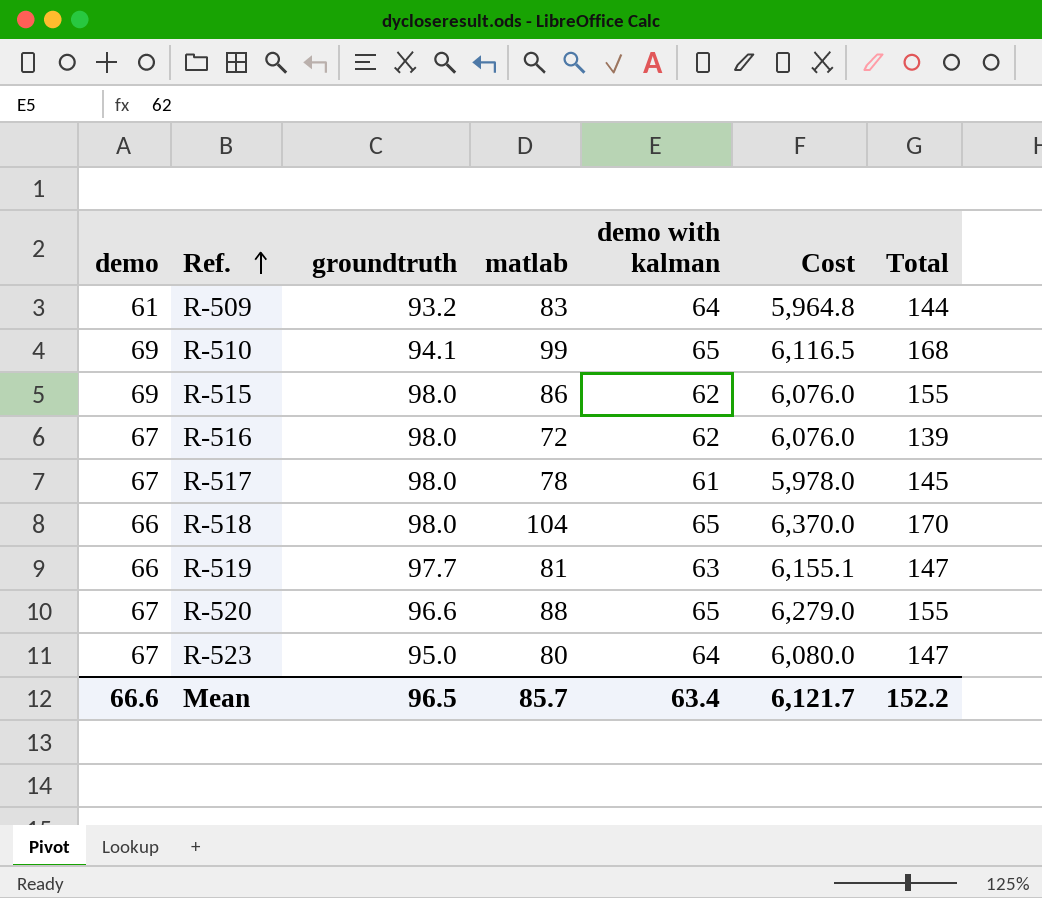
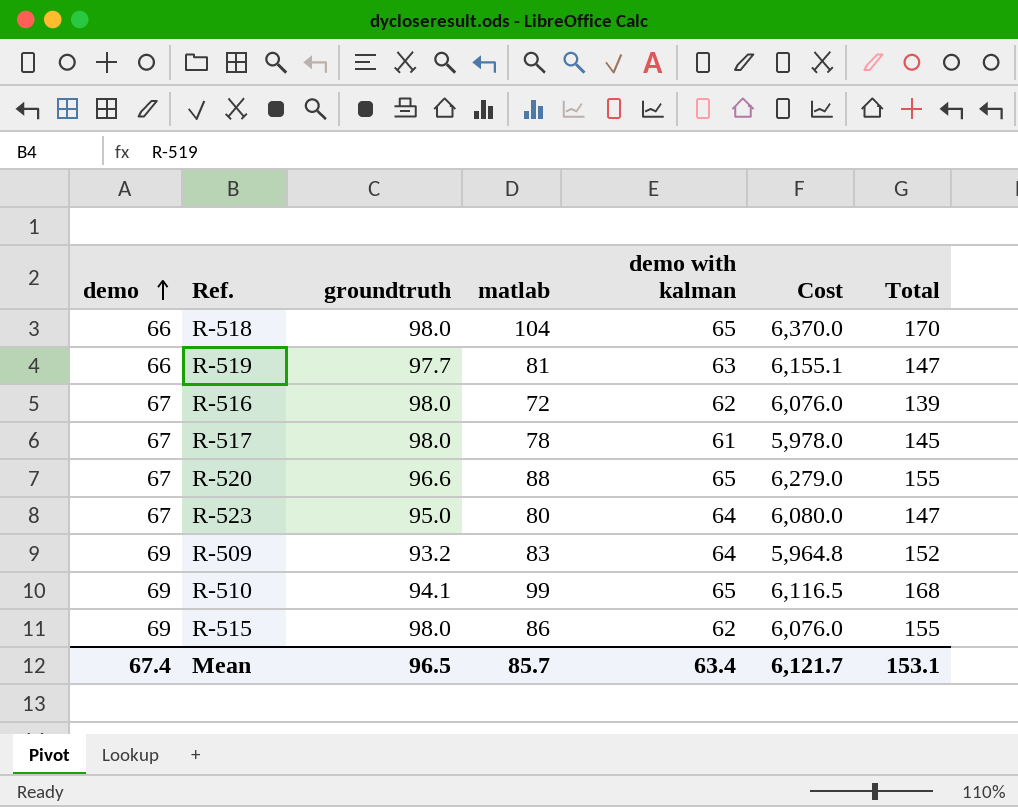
row order: Ref. ascending -> demo ascending
R-509 | demo: 61 -> 69
R-509 | Total: 144 -> 152
Mean | demo: 66.6 -> 67.4
Mean | Total: 152.2 -> 153.1

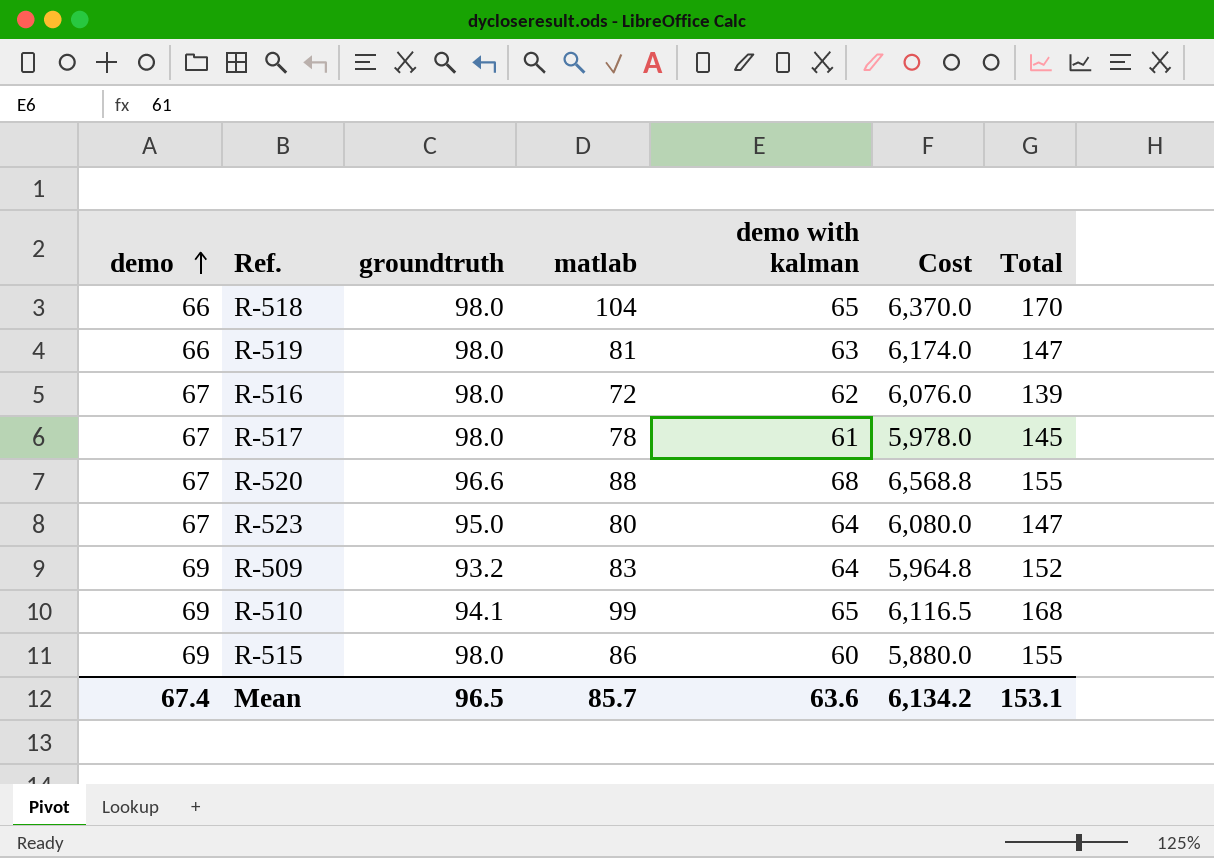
R-519 | groundtruth: 97.7 -> 98.0
R-519 | Cost: 6,155.1 -> 6,174.0
R-520 | demo with kalman: 65 -> 68
R-520 | Cost: 6,279.0 -> 6,568.8
R-515 | demo with kalman: 62 -> 60
R-515 | Cost: 6,076.0 -> 5,880.0
Mean | demo with kalman: 63.4 -> 63.6
Mean | Cost: 6,121.7 -> 6,134.2

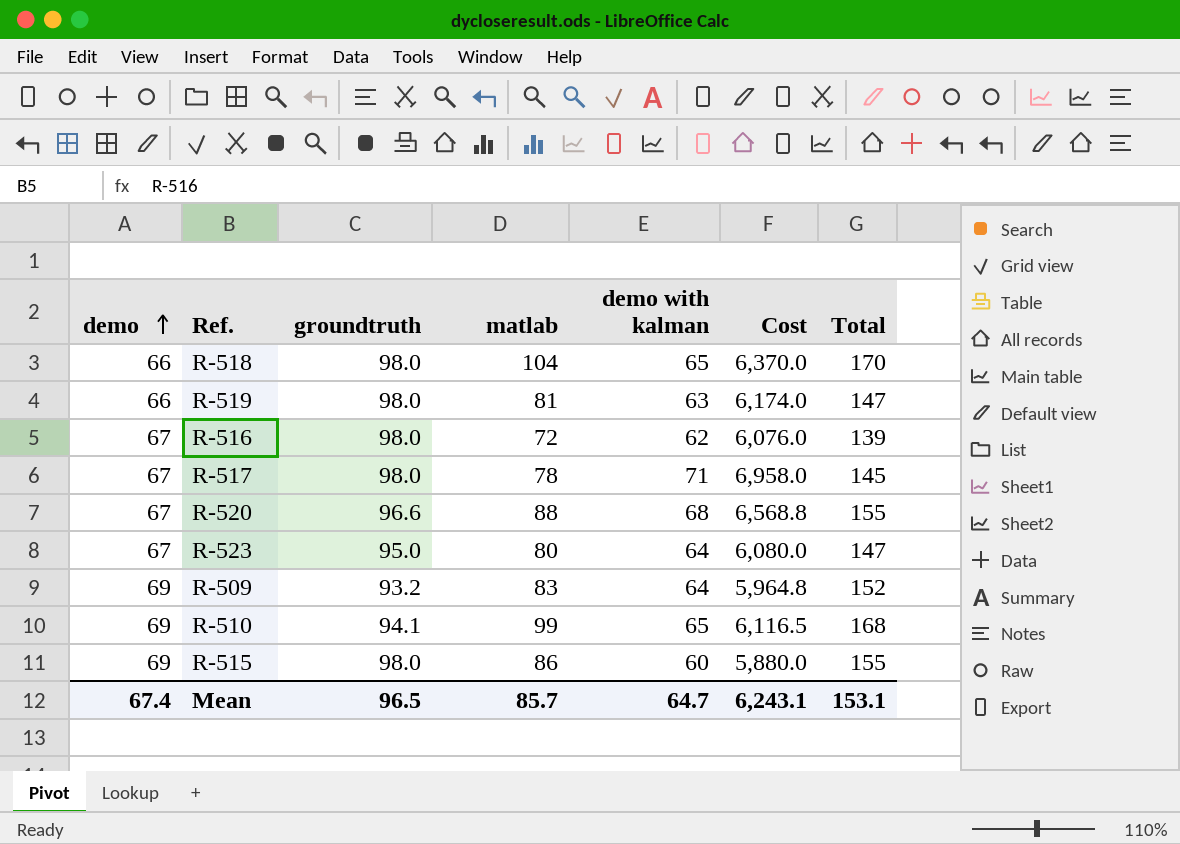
R-517 | demo with kalman: 61 -> 71
R-517 | Cost: 5,978.0 -> 6,958.0
Mean | demo with kalman: 63.6 -> 64.7
Mean | Cost: 6,134.2 -> 6,243.1

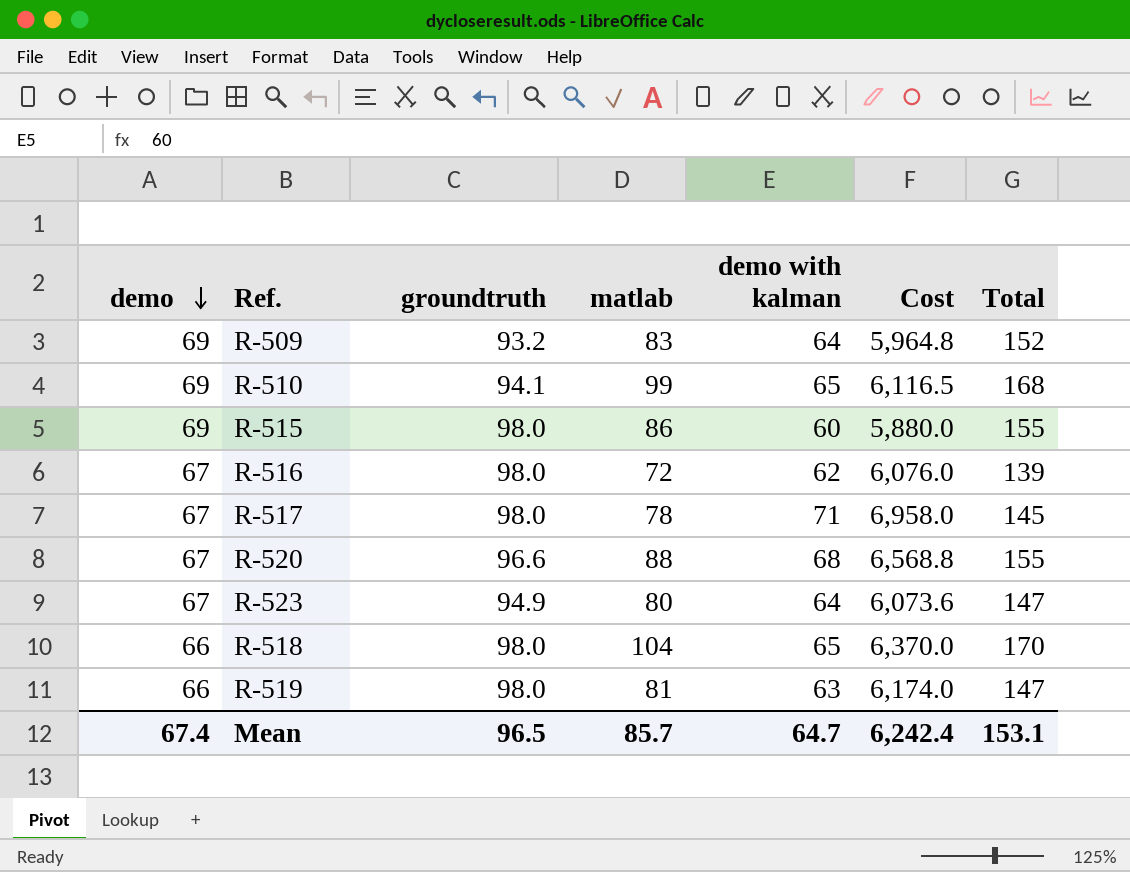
row order: demo ascending -> demo descending
R-523 | groundtruth: 95.0 -> 94.9
R-523 | Cost: 6,080.0 -> 6,073.6
Mean | Cost: 6,243.1 -> 6,242.4

